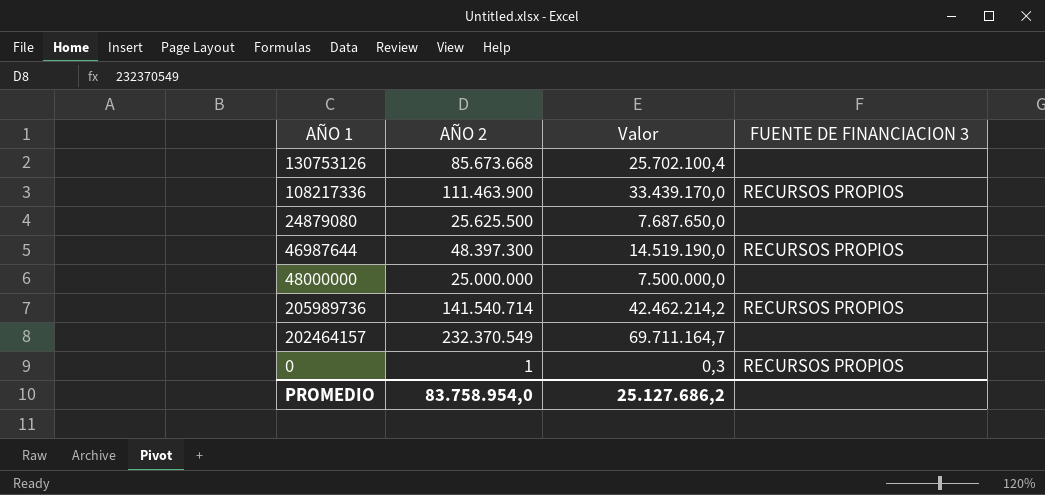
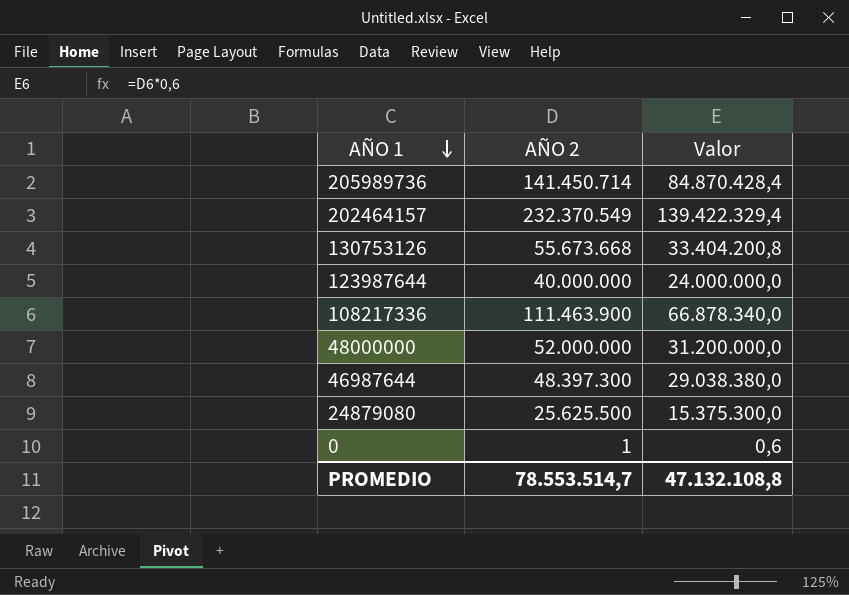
row order: none -> AÑO 1 descending
column FUENTE DE FINANCIACION 3 | position: 4 -> none
column Valor | formula: [AÑO 2] * 0,3 -> [AÑO 2] * 0,6
205989736 | AÑO 2: 141.540.714 -> 141.450.714
130753126 | AÑO 2: 85.673.668 -> 55.673.668
row 123987644: none -> 40.000.000 | 24.000.000,0
48000000 | AÑO 2: 25.000.000 -> 52.000.000
PROMEDIO | AÑO 2: 83.758.954,0 -> 78.553.514,7
PROMEDIO | Valor: 25.127.686,2 -> 47.132.108,8

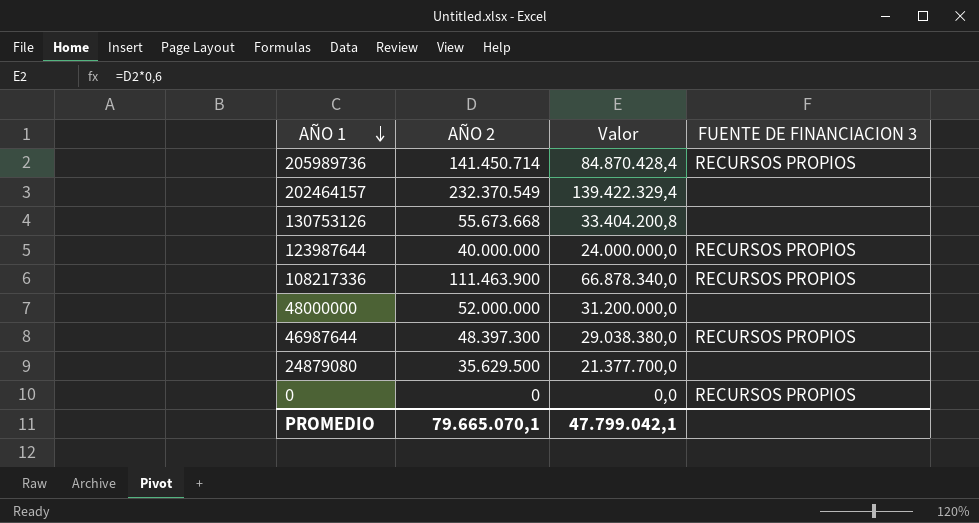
column FUENTE DE FINANCIACION 3 | position: none -> 4
24879080 | AÑO 2: 25.625.500 -> 35.629.500
24879080 | Valor: 15.375.300,0 -> 21.377.700,0
0 | AÑO 2: 1 -> 0
0 | Valor: 0,6 -> 0,0
PROMEDIO | AÑO 2: 78.553.514,7 -> 79.665.070,1
PROMEDIO | Valor: 47.132.108,8 -> 47.799.042,1

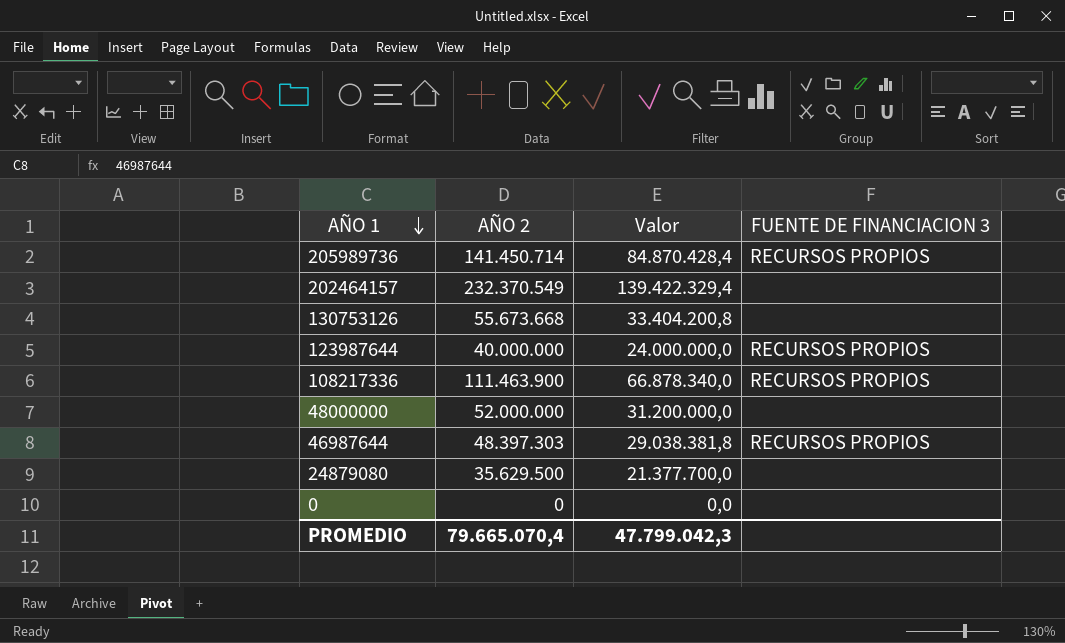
46987644 | AÑO 2: 48.397.300 -> 48.397.303
46987644 | Valor: 29.038.380,0 -> 29.038.381,8
0 | FUENTE DE FINANCIACION 3: RECURSOS PROPIOS -> none
PROMEDIO | AÑO 2: 79.665.070,1 -> 79.665.070,4
PROMEDIO | Valor: 47.799.042,1 -> 47.799.042,3

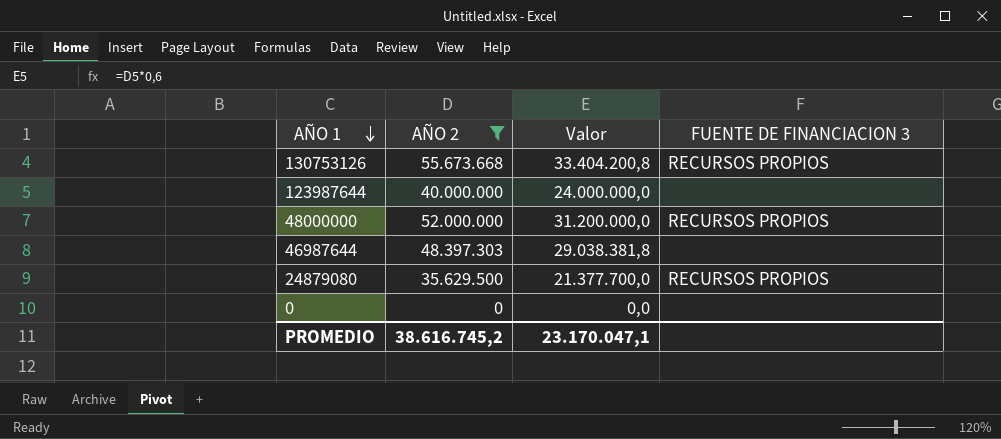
filter: none -> AÑO 2 <= 55.673.668
130753126 | FUENTE DE FINANCIACION 3: none -> RECURSOS PROPIOS
123987644 | FUENTE DE FINANCIACION 3: RECURSOS PROPIOS -> none
48000000 | FUENTE DE FINANCIACION 3: none -> RECURSOS PROPIOS
46987644 | FUENTE DE FINANCIACION 3: RECURSOS PROPIOS -> none
24879080 | FUENTE DE FINANCIACION 3: none -> RECURSOS PROPIOS
PROMEDIO | AÑO 2: 79.665.070,4 -> 38.616.745,2
PROMEDIO | Valor: 47.799.042,3 -> 23.170.047,1

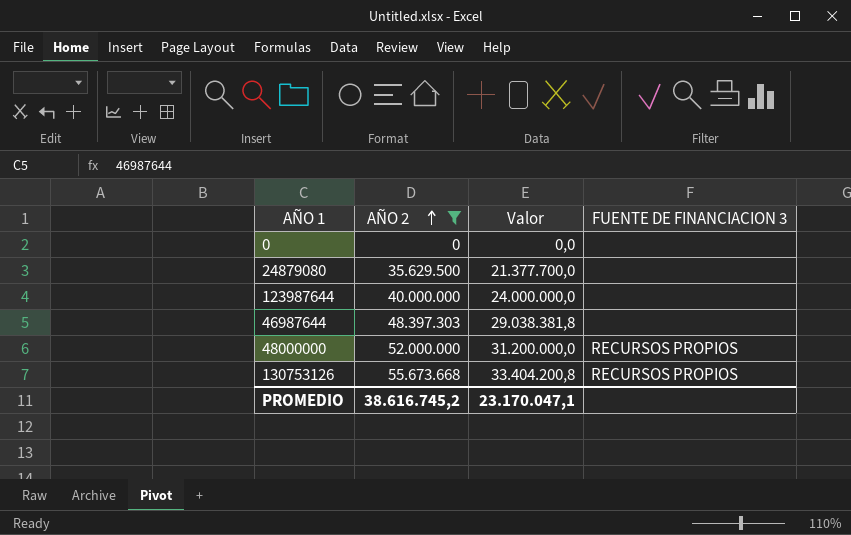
row order: AÑO 1 descending -> AÑO 2 ascending
24879080 | FUENTE DE FINANCIACION 3: RECURSOS PROPIOS -> none

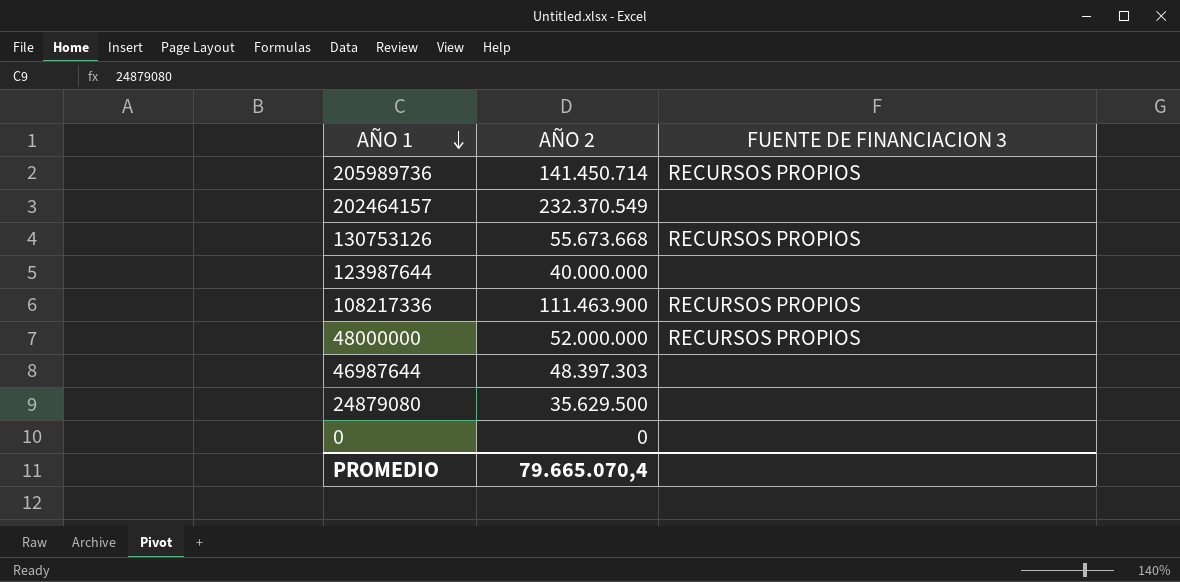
filter: AÑO 2 <= 55.673.668 -> none
row order: AÑO 2 ascending -> AÑO 1 descending
column Valor | formula: [AÑO 2] * 0,6 -> none
PROMEDIO | AÑO 2: 38.616.745,2 -> 79.665.070,4

